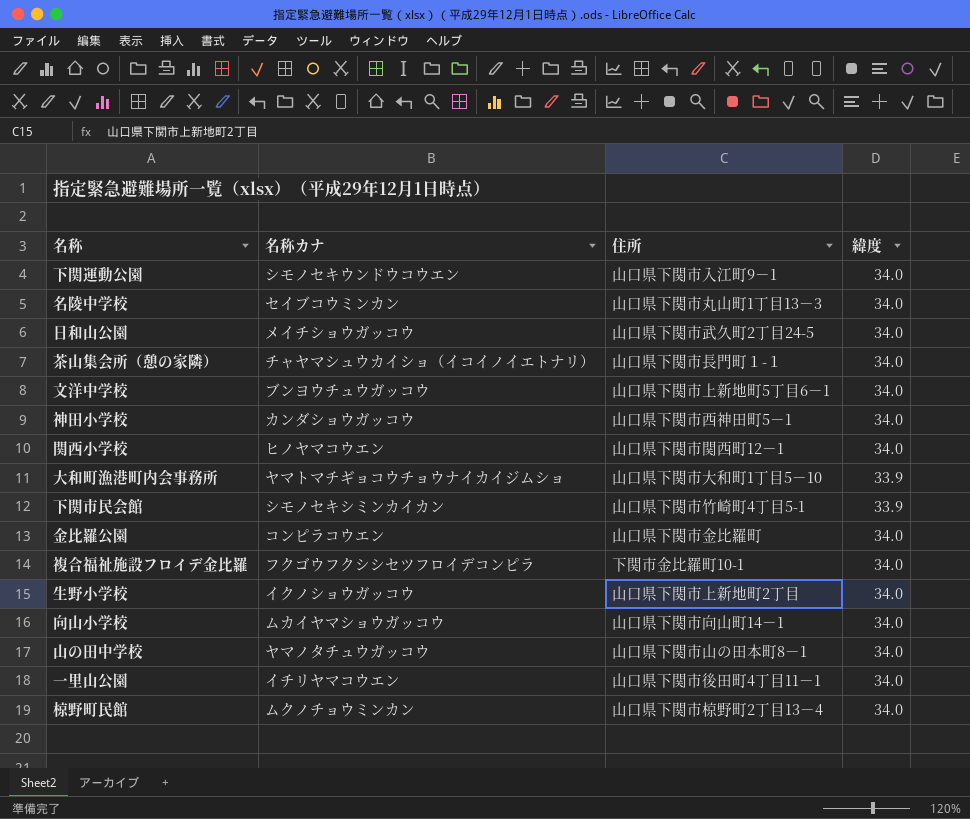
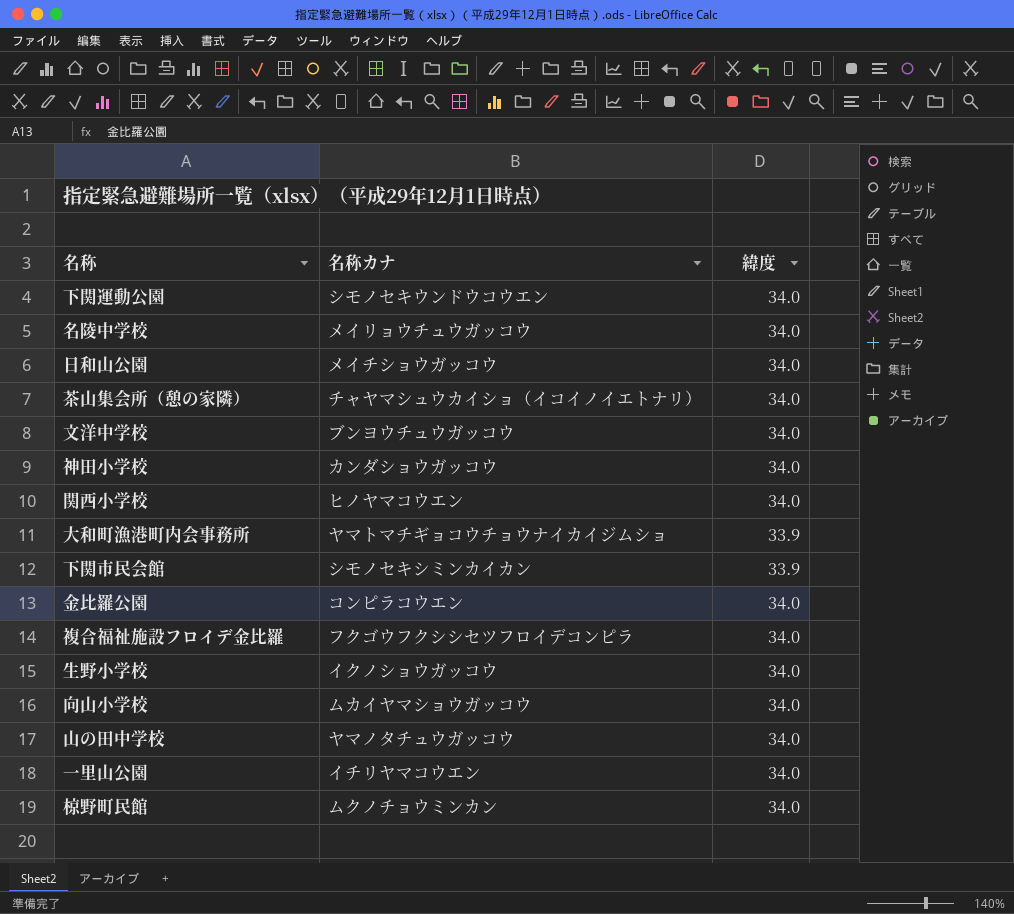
column 住所 | position: 3 -> none
名陵中学校 | 名称カナ: セイブコウミンカン -> メイリョウチュウガッコウ

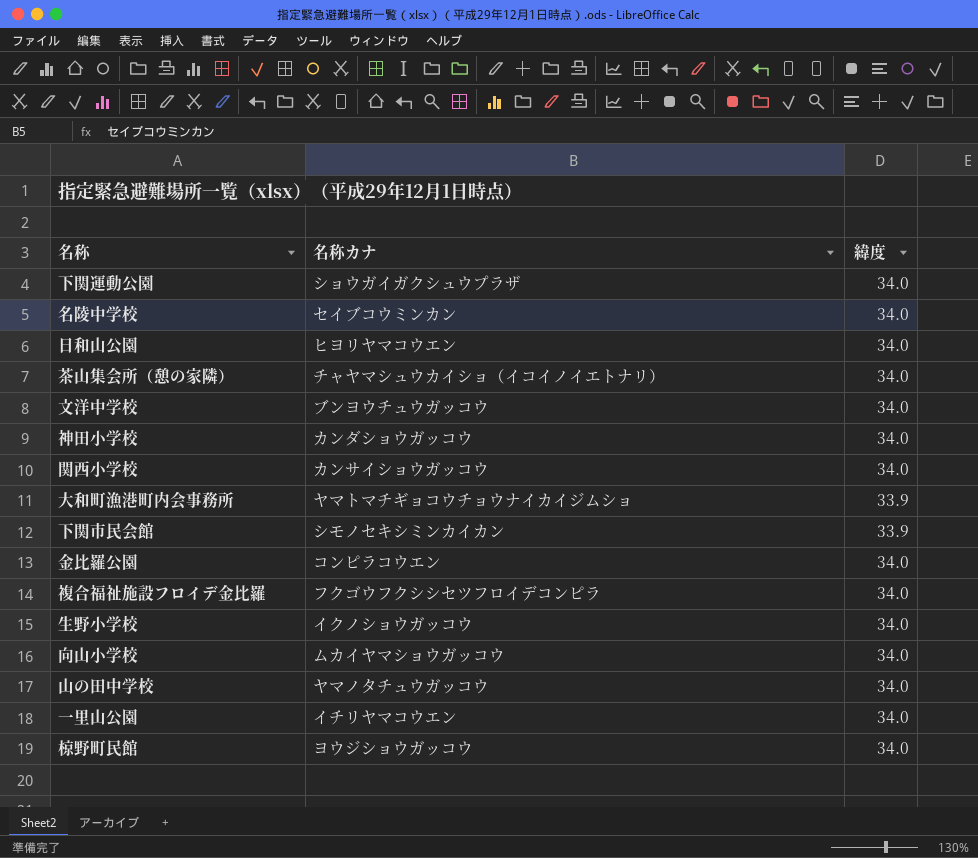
下関運動公園 | 名称カナ: シモノセキウンドウコウエン -> ショウガイガクシュウプラザ
名陵中学校 | 名称カナ: メイリョウチュウガッコウ -> セイブコウミンカン
日和山公園 | 名称カナ: メイチショウガッコウ -> ヒヨリヤマコウエン
関西小学校 | 名称カナ: ヒノヤマコウエン -> カンサイショウガッコウ
椋野町民館 | 名称カナ: ムクノチョウミンカン -> ヨウジショウガッコウ

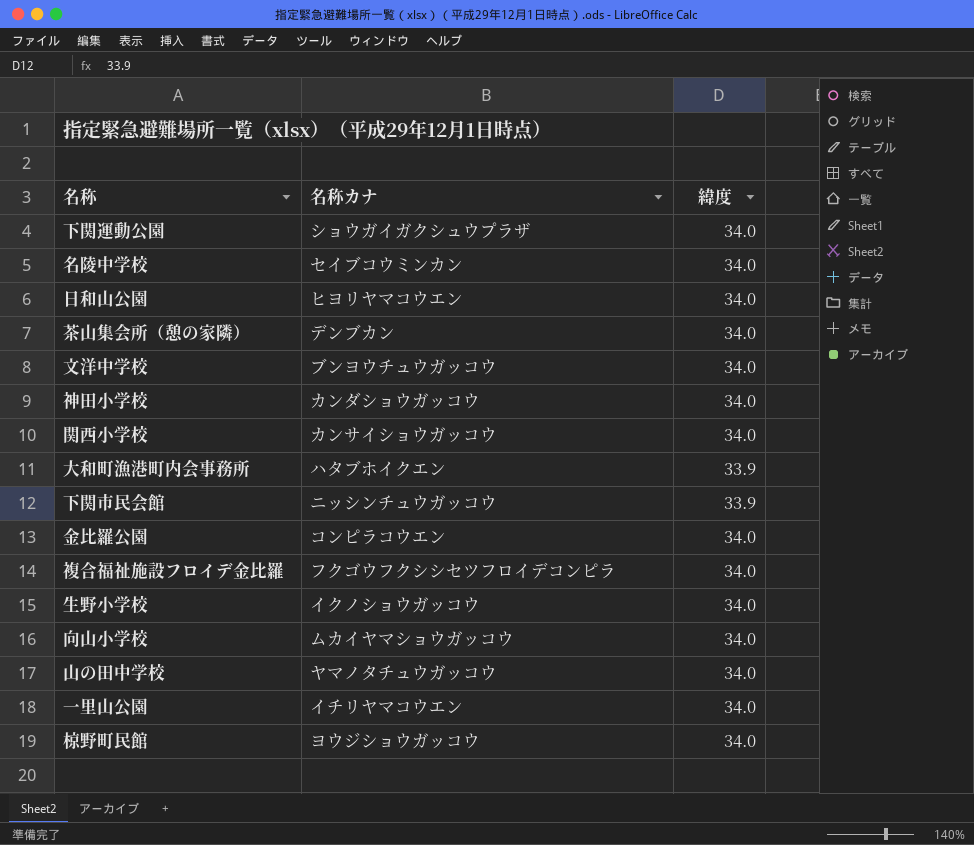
茶山集会所（憩の家隣） | 名称カナ: チャヤマシュウカイショ（イコイノイエトナリ） -> デンブカン
大和町漁港町内会事務所 | 名称カナ: ヤマトマチギョコウチョウナイカイジムショ -> ハタブホイクエン
下関市民会館 | 名称カナ: シモノセキシミンカイカン -> ニッシンチュウガッコウ

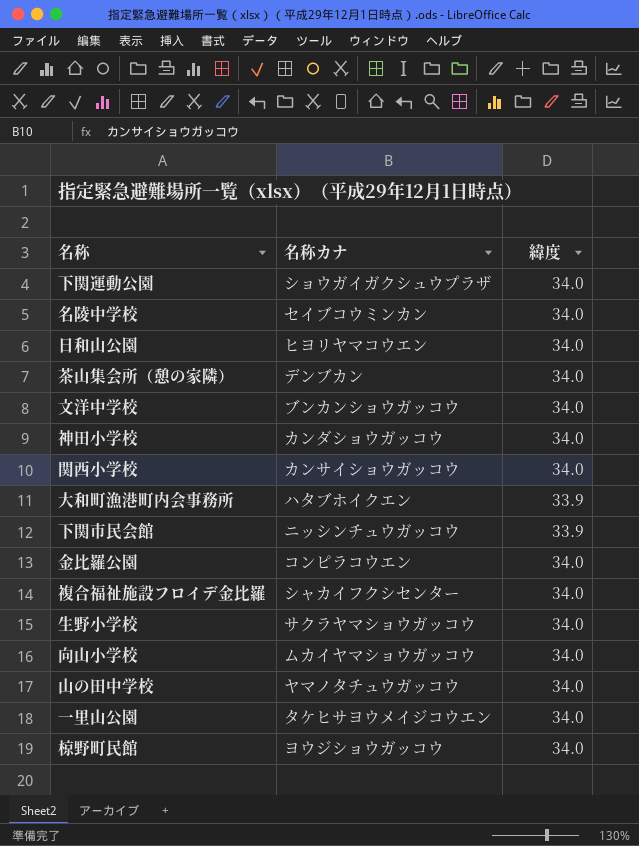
文洋中学校 | 名称カナ: ブンヨウチュウガッコウ -> ブンカンショウガッコウ
複合福祉施設フロイデ金比羅 | 名称カナ: フクゴウフクシシセツフロイデコンピラ -> シャカイフクシセンター
生野小学校 | 名称カナ: イクノショウガッコウ -> サクラヤマショウガッコウ
一里山公園 | 名称カナ: イチリヤマコウエン -> タケヒサヨウメイジコウエン

